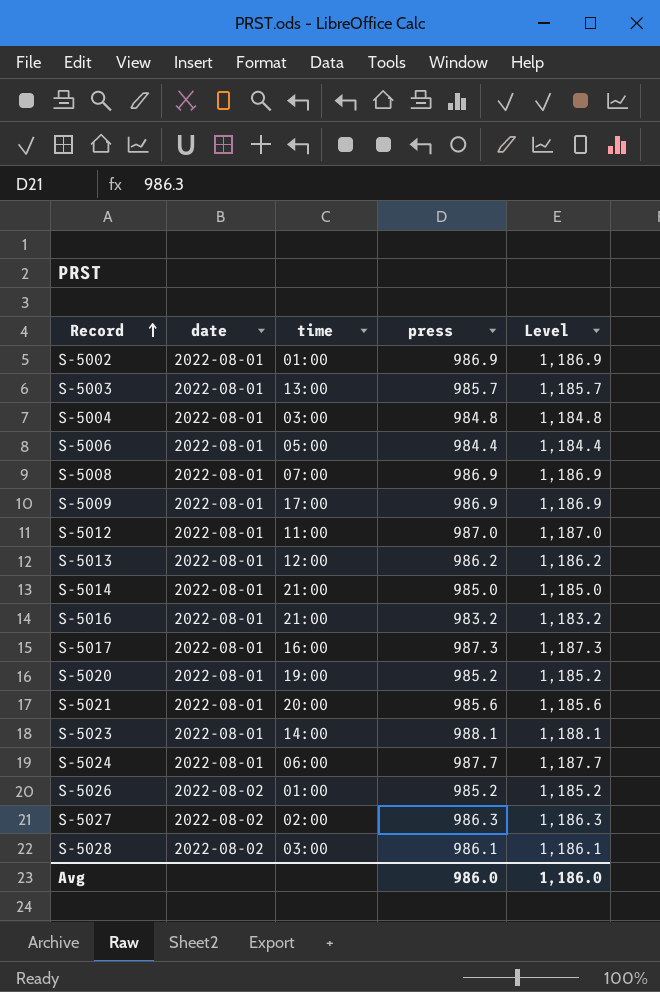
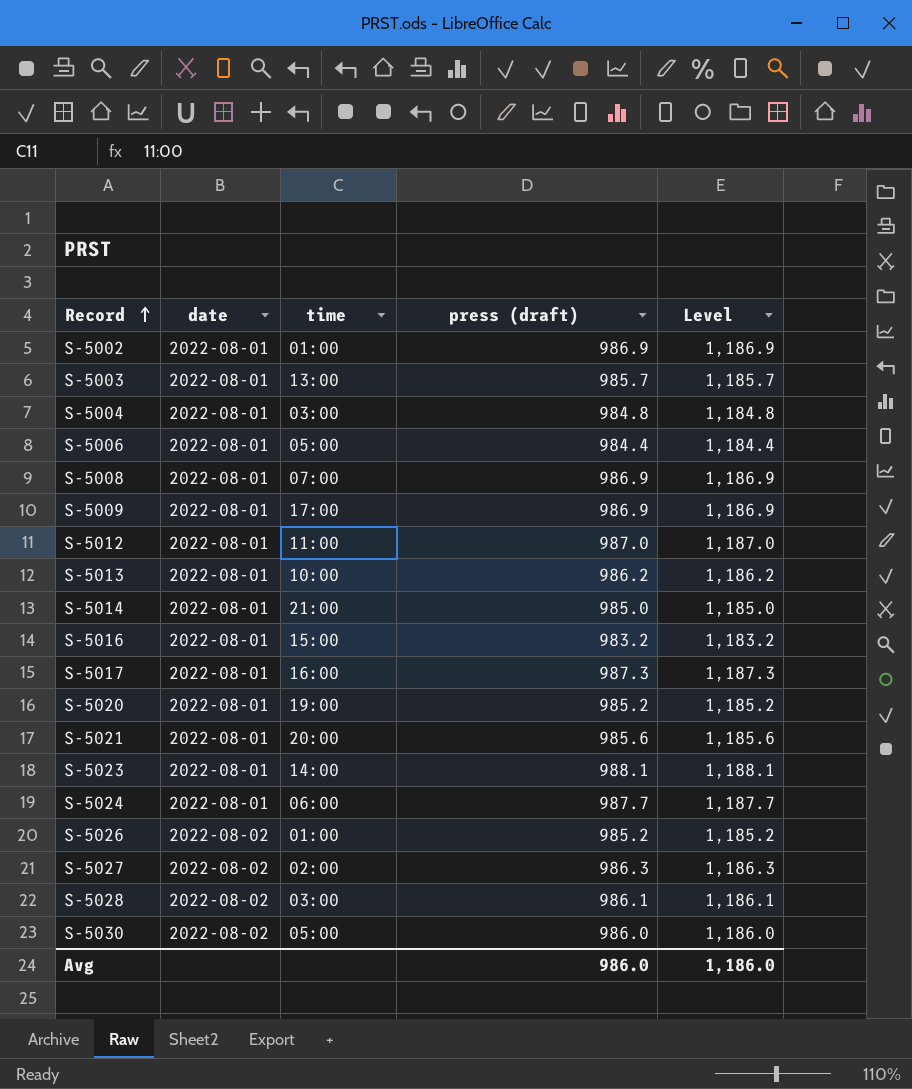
column name: press -> press (draft)
S-5013 | time: 12:00 -> 10:00
S-5016 | time: 21:00 -> 15:00
row S-5030: none -> 2022-08-02 | 05:00 | 986.0 | 1,186.0

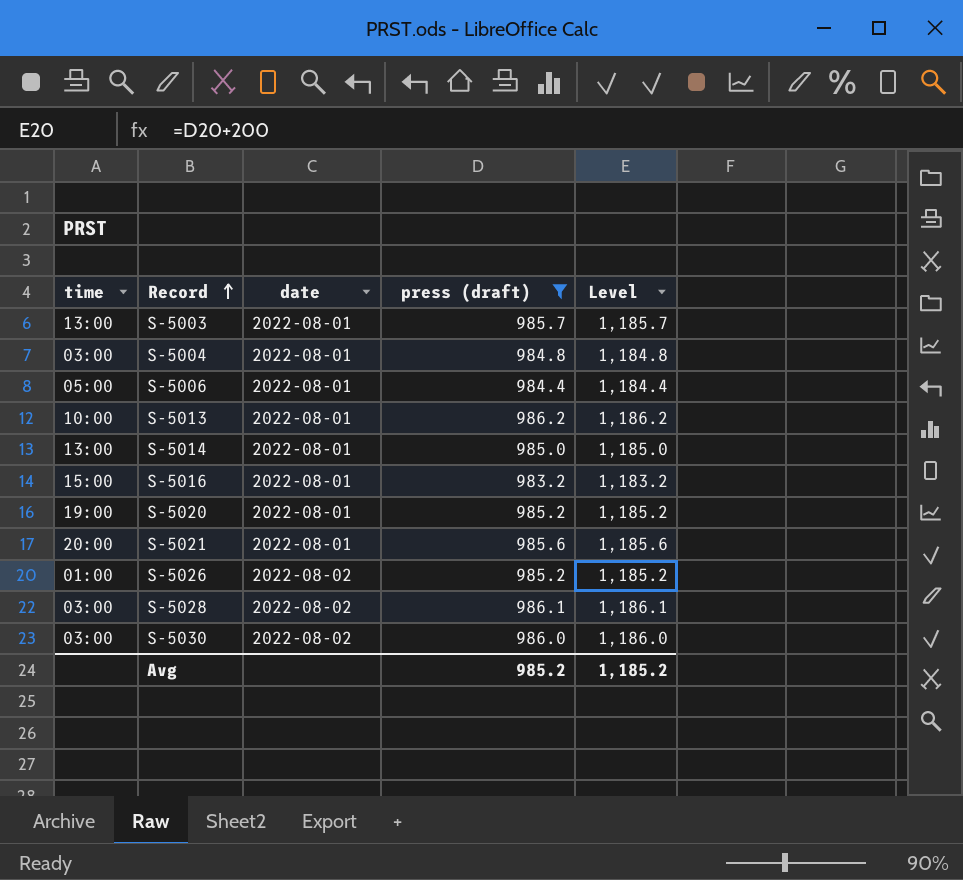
filter: none -> press (draft) <= 986.2
column time | position: 3 -> 1
S-5014 | time: 21:00 -> 13:00
S-5030 | time: 05:00 -> 03:00
Avg | press (draft): 986.0 -> 985.2
Avg | Level: 1,186.0 -> 1,185.2

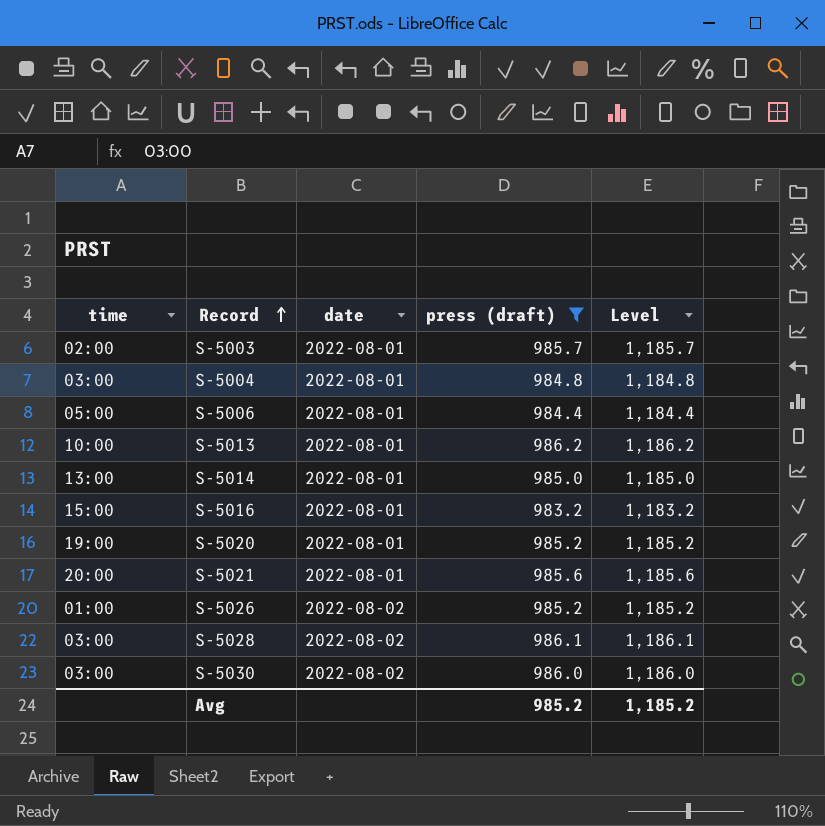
S-5003 | time: 13:00 -> 02:00

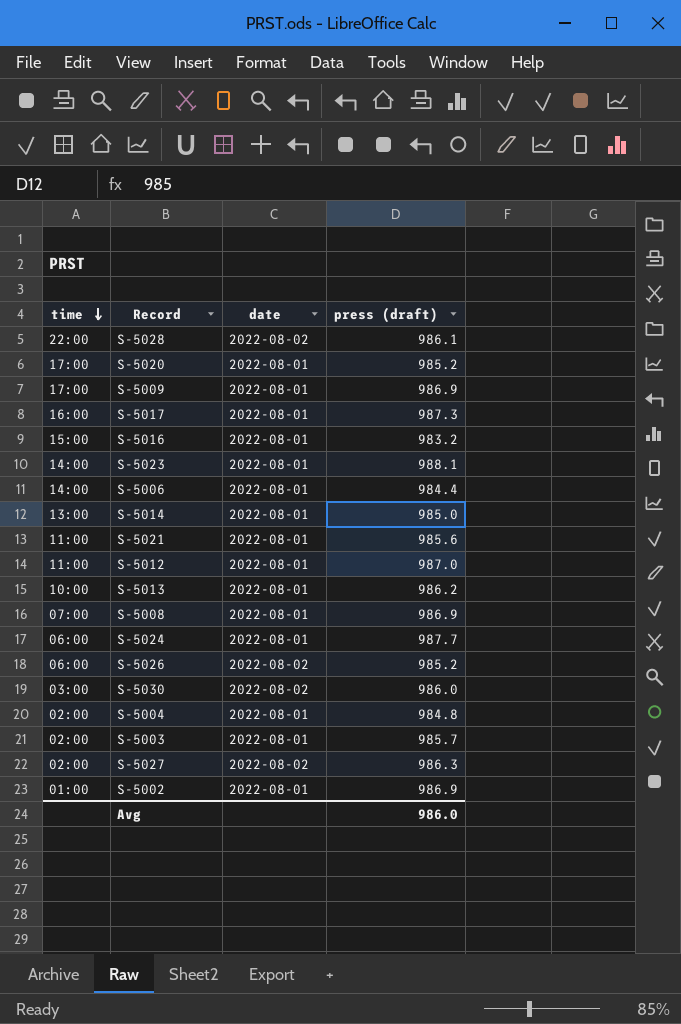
filter: press (draft) <= 986.2 -> none
row order: Record ascending -> time descending
column Level | formula: [press (draft)] + 200 -> none
S-5028 | time: 03:00 -> 22:00
S-5020 | time: 19:00 -> 17:00
S-5006 | time: 05:00 -> 14:00
S-5021 | time: 20:00 -> 11:00
S-5026 | time: 01:00 -> 06:00
S-5004 | time: 03:00 -> 02:00
Avg | press (draft): 985.2 -> 986.0

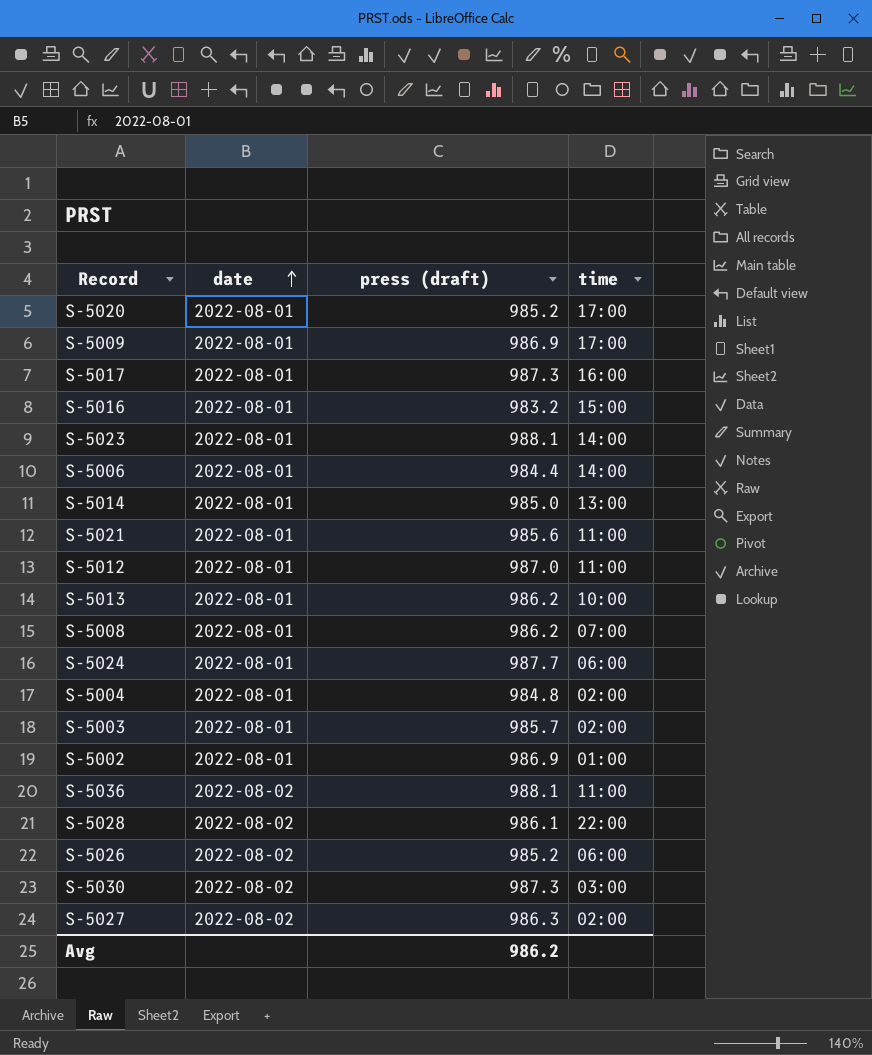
row order: time descending -> date ascending
column time | position: 1 -> 4
S-5008 | press (draft): 986.9 -> 986.2
row S-5036: none -> 2022-08-02 | 988.1 | 11:00
S-5030 | press (draft): 986.0 -> 987.3
Avg | press (draft): 986.0 -> 986.2

